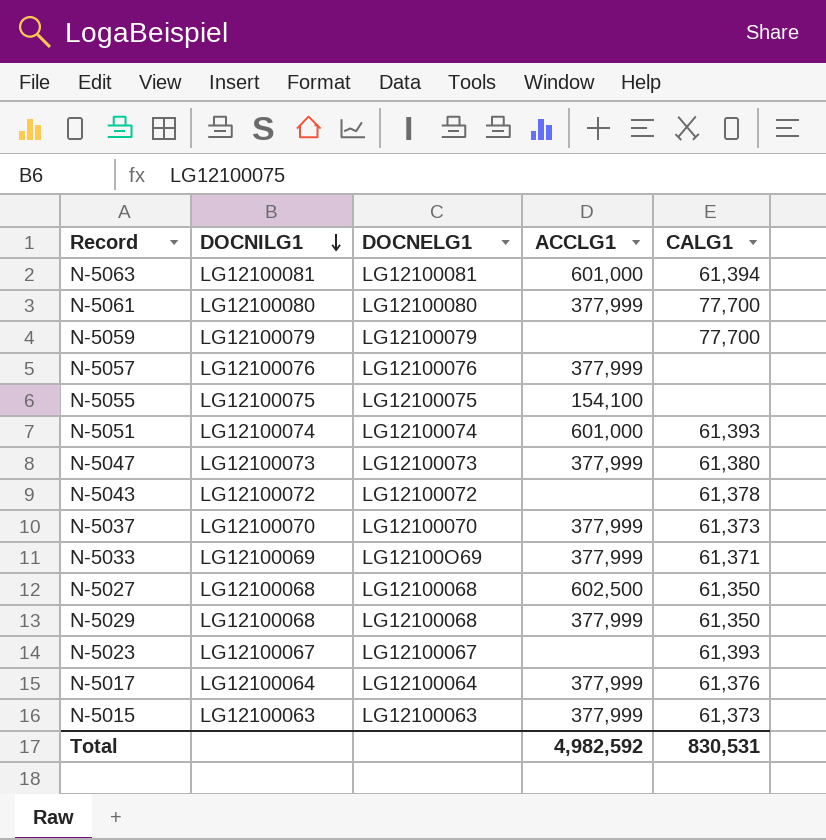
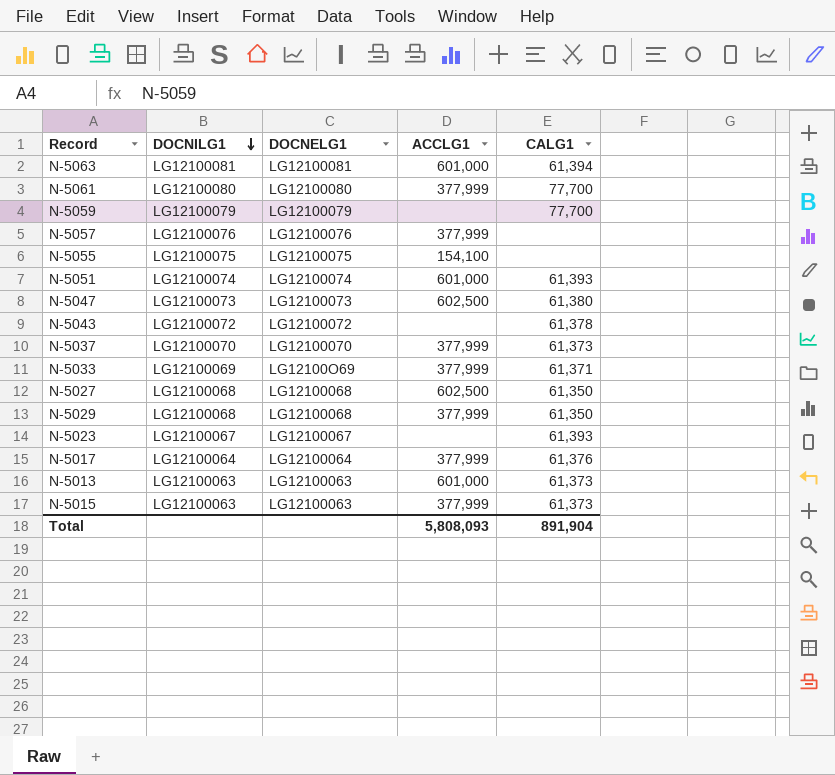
N-5047 | ACCLG1: 377,999 -> 602,500
row N-5013: none -> LG12100063 | LG12100063 | 601,000 | 61,373
Total | ACCLG1: 4,982,592 -> 5,808,093
Total | CALG1: 830,531 -> 891,904

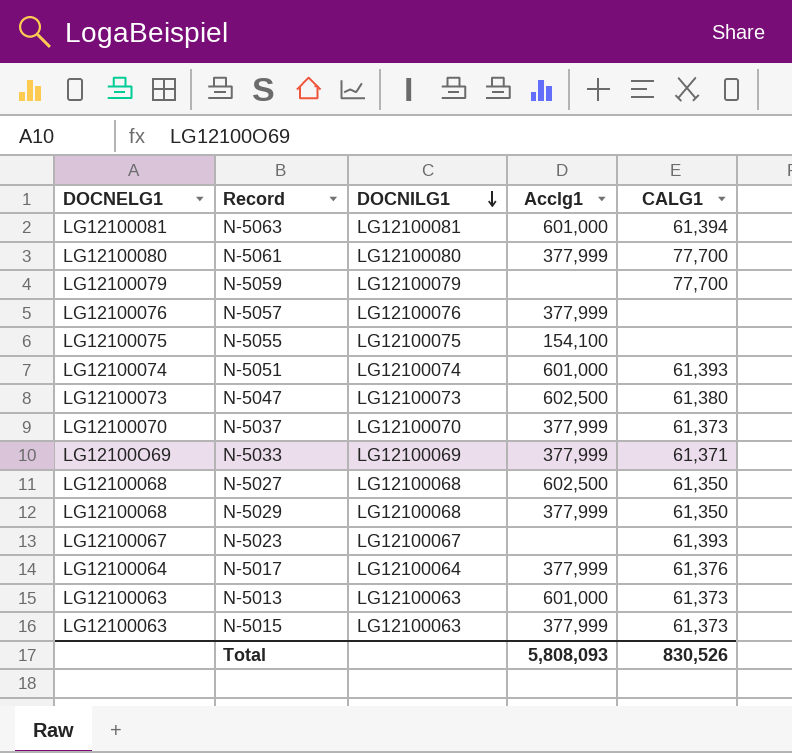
column DOCNELG1 | position: 3 -> 1
column name: ACCLG1 -> Acclg1
row N-5043: LG12100072 | LG12100072 | none | 61,378 -> none
Total | CALG1: 891,904 -> 830,526

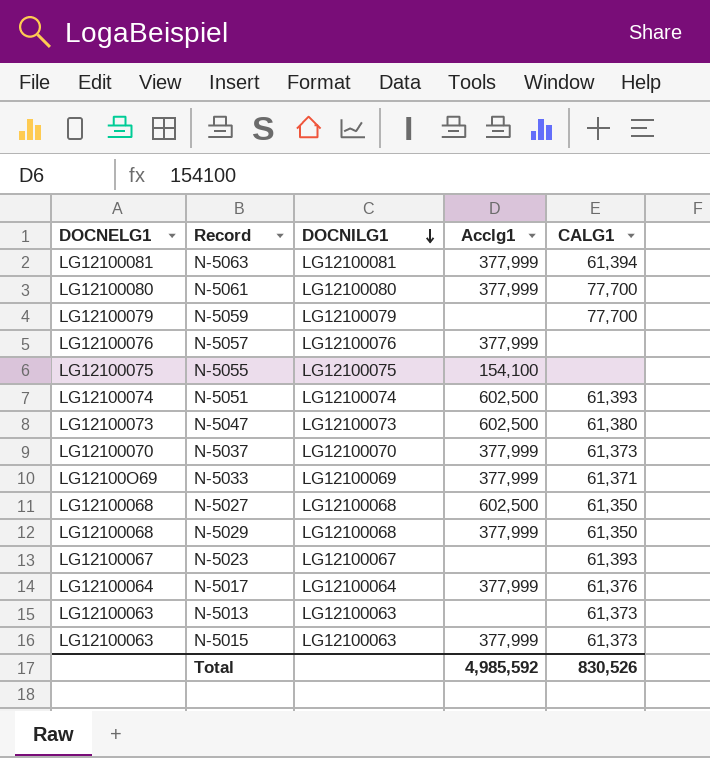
N-5063 | Acclg1: 601,000 -> 377,999
N-5051 | Acclg1: 601,000 -> 602,500
N-5013 | Acclg1: 601,000 -> none
Total | Acclg1: 5,808,093 -> 4,985,592

